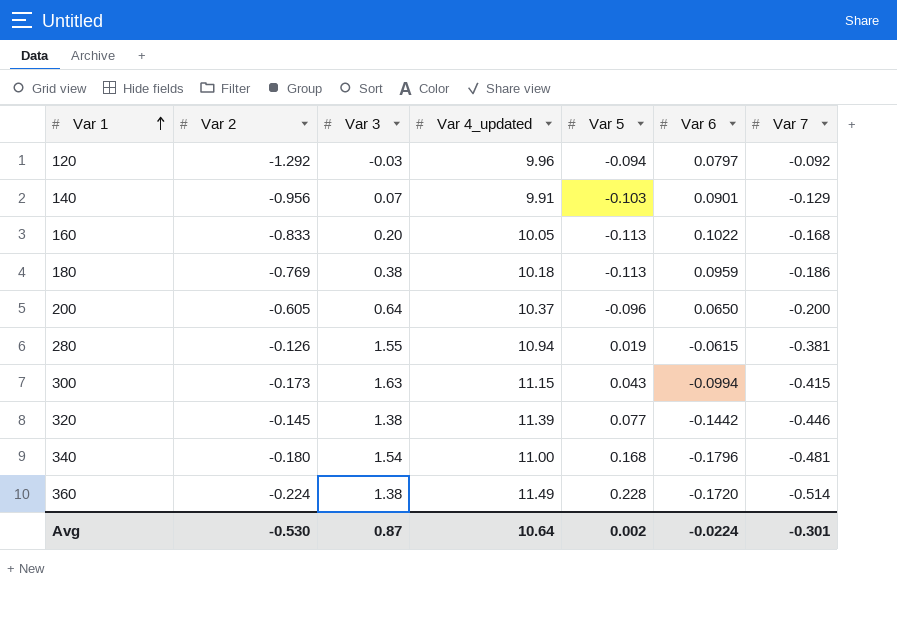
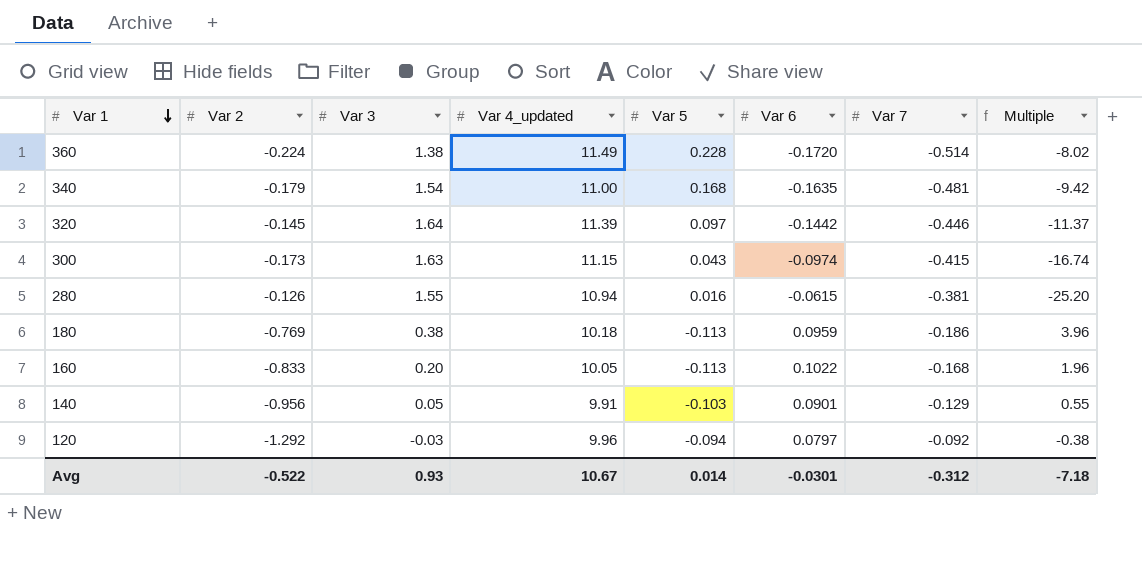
row order: Var 1 ascending -> Var 1 descending
column Multiple | formula: none -> [Var 3] / [Var 6]
row 200: -0.605 | 0.64 | 10.37 | -0.096 | 0.0650 | -0.200 -> none
340 | Var 2: -0.180 -> -0.179
340 | Var 6: -0.1796 -> -0.1635
320 | Var 3: 1.38 -> 1.64
320 | Var 5: 0.077 -> 0.097
300 | Var 6: -0.0994 -> -0.0974
280 | Var 5: 0.019 -> 0.016
140 | Var 3: 0.07 -> 0.05
Avg | Var 2: -0.530 -> -0.522
Avg | Var 3: 0.87 -> 0.93
Avg | Var 4_updated: 10.64 -> 10.67
Avg | Var 5: 0.002 -> 0.014
Avg | Var 6: -0.0224 -> -0.0301
Avg | Var 7: -0.301 -> -0.312

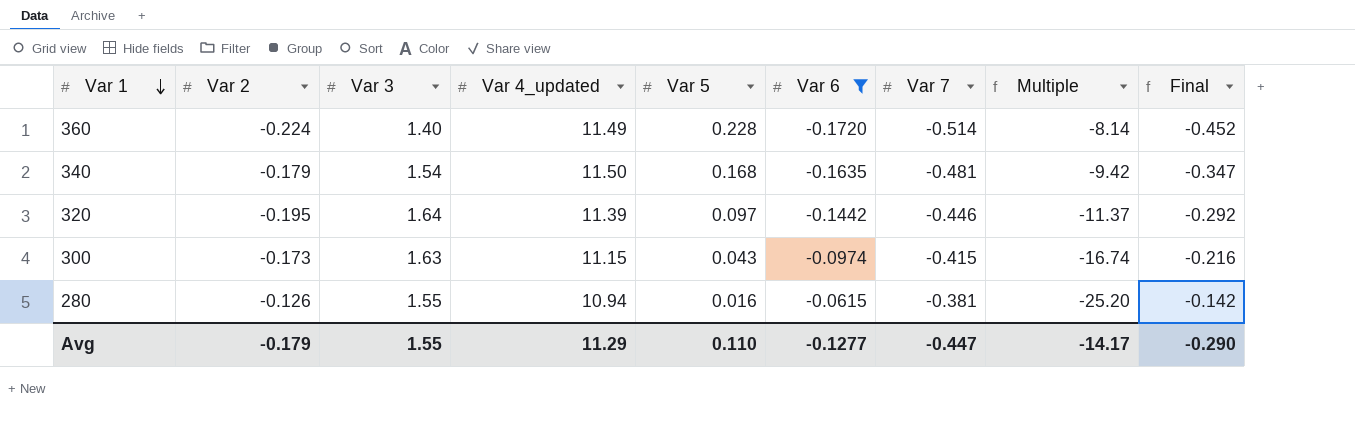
filter: none -> Var 6 <= -0.0615
column Final | formula: none -> [Var 2] - [Var 5]
360 | Var 3: 1.38 -> 1.40
360 | Multiple: -8.02 -> -8.14
340 | Var 4_updated: 11.00 -> 11.50
320 | Var 2: -0.145 -> -0.195
Avg | Var 2: -0.522 -> -0.179
Avg | Var 3: 0.93 -> 1.55
Avg | Var 4_updated: 10.67 -> 11.29
Avg | Var 5: 0.014 -> 0.110
Avg | Var 6: -0.0301 -> -0.1277
Avg | Var 7: -0.312 -> -0.447
Avg | Multiple: -7.18 -> -14.17

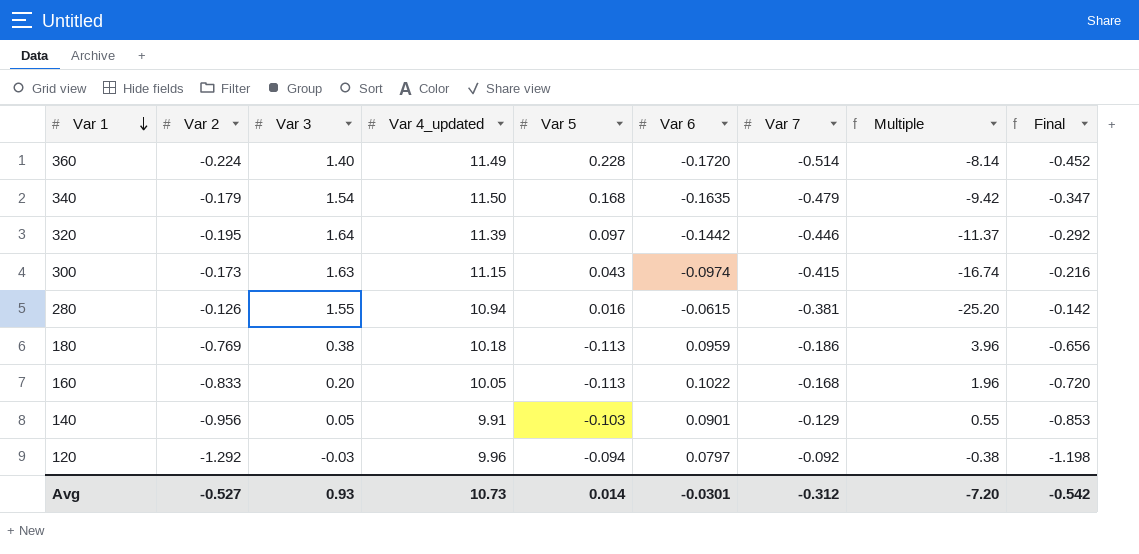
filter: Var 6 <= -0.0615 -> none
340 | Var 7: -0.481 -> -0.479
Avg | Var 2: -0.179 -> -0.527
Avg | Var 3: 1.55 -> 0.93
Avg | Var 4_updated: 11.29 -> 10.73
Avg | Var 5: 0.110 -> 0.014
Avg | Var 6: -0.1277 -> -0.0301
Avg | Var 7: -0.447 -> -0.312
Avg | Multiple: -14.17 -> -7.20
Avg | Final: -0.290 -> -0.542

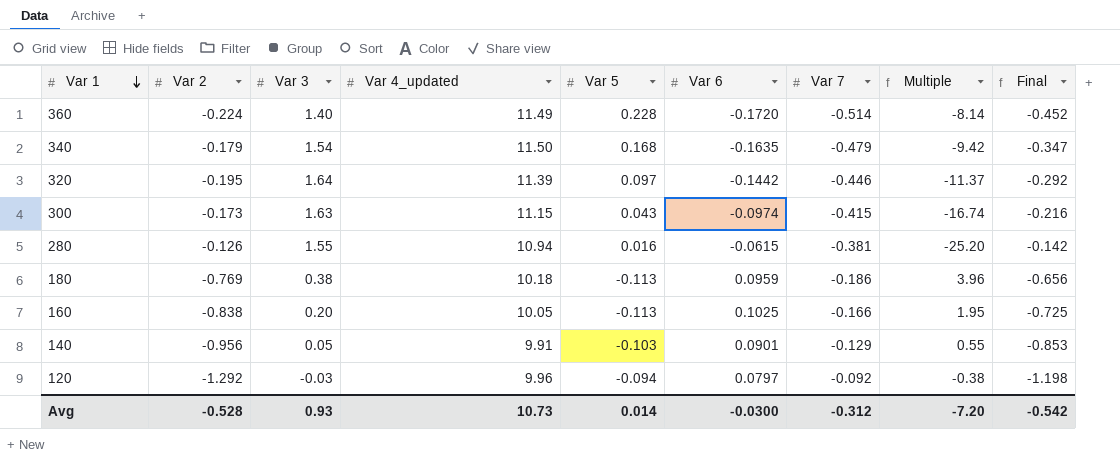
160 | Var 2: -0.833 -> -0.838
160 | Var 6: 0.1022 -> 0.1025
160 | Var 7: -0.168 -> -0.166
160 | Multiple: 1.96 -> 1.95
160 | Final: -0.720 -> -0.725
Avg | Var 2: -0.527 -> -0.528
Avg | Var 6: -0.0301 -> -0.0300

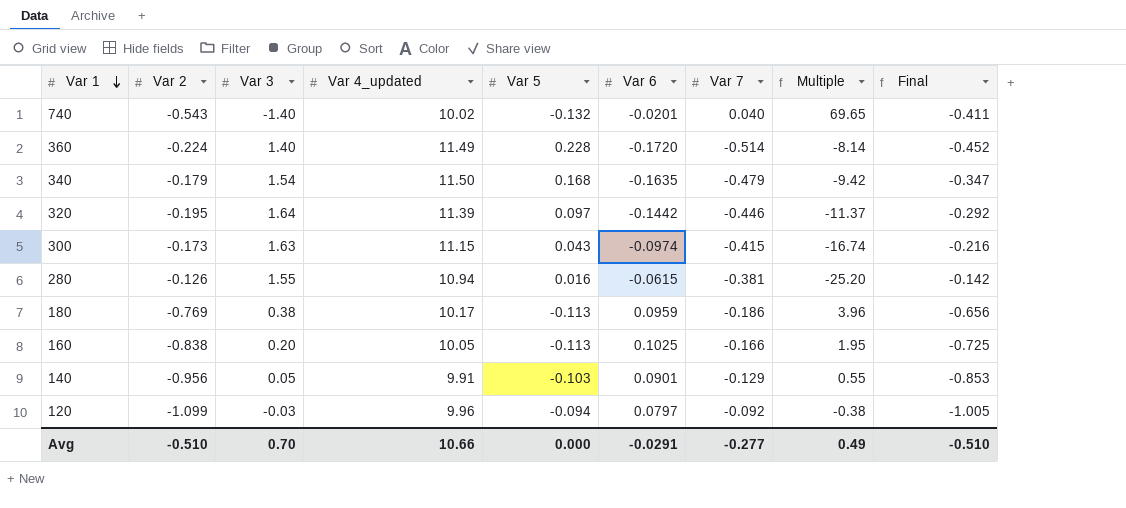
row 740: none -> -0.543 | -1.40 | 10.02 | -0.132 | -0.0201 | 0.040 | 69.65 | -0.411
180 | Var 4_updated: 10.18 -> 10.17
120 | Var 2: -1.292 -> -1.099
120 | Final: -1.198 -> -1.005
Avg | Var 2: -0.528 -> -0.510
Avg | Var 3: 0.93 -> 0.70
Avg | Var 4_updated: 10.73 -> 10.66
Avg | Var 5: 0.014 -> 0.000
Avg | Var 6: -0.0300 -> -0.0291
Avg | Var 7: -0.312 -> -0.277
Avg | Multiple: -7.20 -> 0.49
Avg | Final: -0.542 -> -0.510

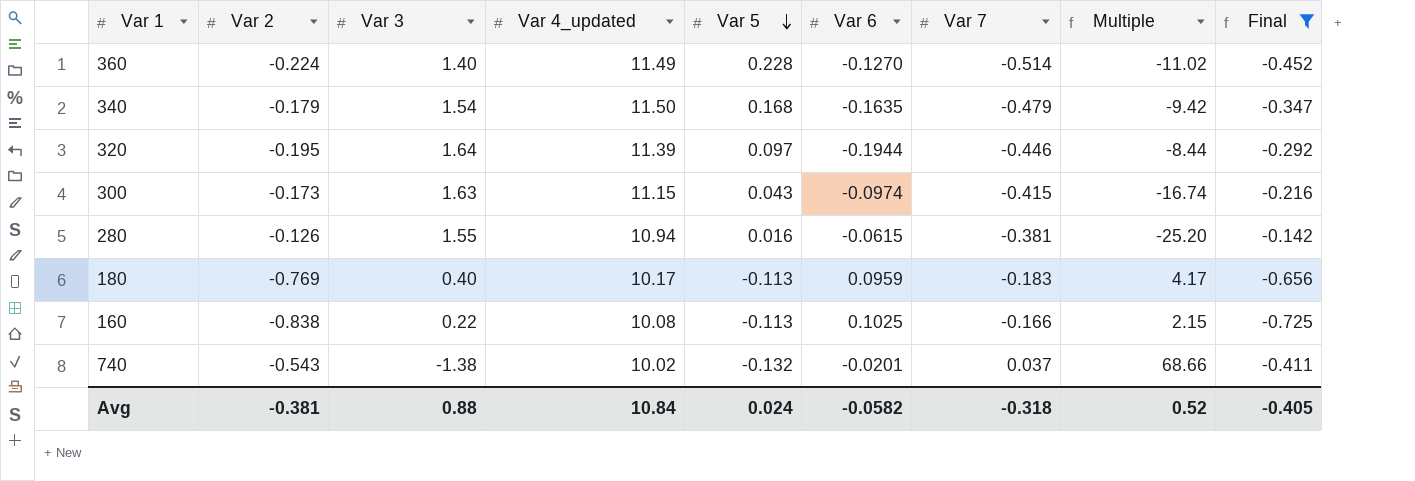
filter: none -> Final >= -0.725
row order: Var 1 descending -> Var 5 descending
360 | Var 6: -0.1720 -> -0.1270
360 | Multiple: -8.14 -> -11.02
320 | Var 6: -0.1442 -> -0.1944
320 | Multiple: -11.37 -> -8.44
180 | Var 3: 0.38 -> 0.40
180 | Var 7: -0.186 -> -0.183
180 | Multiple: 3.96 -> 4.17
160 | Var 3: 0.20 -> 0.22
160 | Var 4_updated: 10.05 -> 10.08
160 | Multiple: 1.95 -> 2.15
740 | Var 3: -1.40 -> -1.38
740 | Var 7: 0.040 -> 0.037
740 | Multiple: 69.65 -> 68.66
Avg | Var 2: -0.510 -> -0.381
Avg | Var 3: 0.70 -> 0.88
Avg | Var 4_updated: 10.66 -> 10.84
Avg | Var 5: 0.000 -> 0.024
Avg | Var 6: -0.0291 -> -0.0582
Avg | Var 7: -0.277 -> -0.318
Avg | Multiple: 0.49 -> 0.52
Avg | Final: -0.510 -> -0.405

